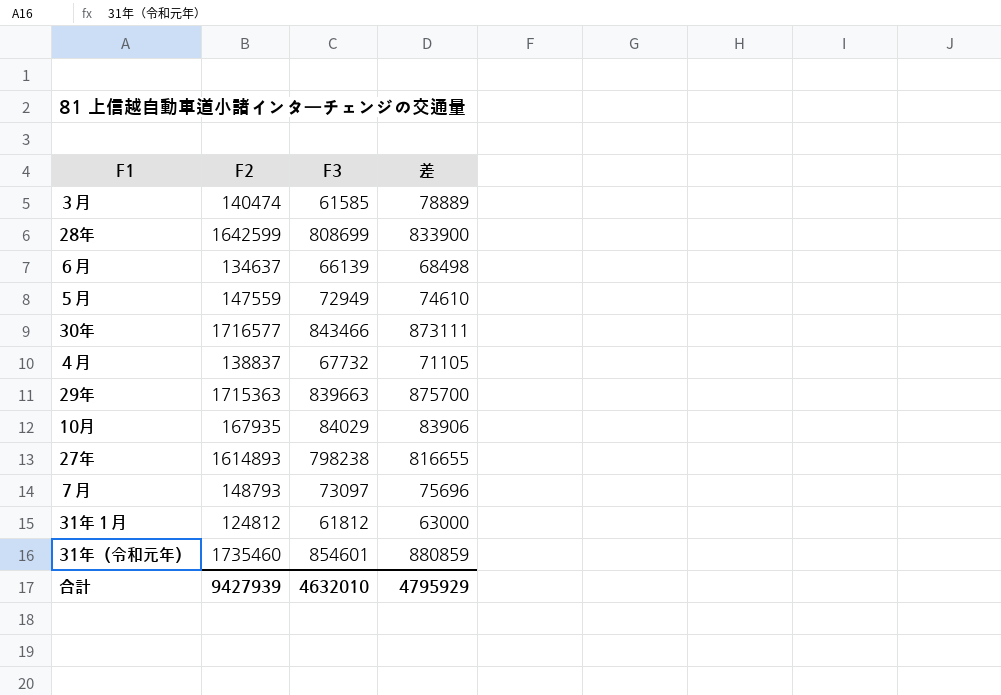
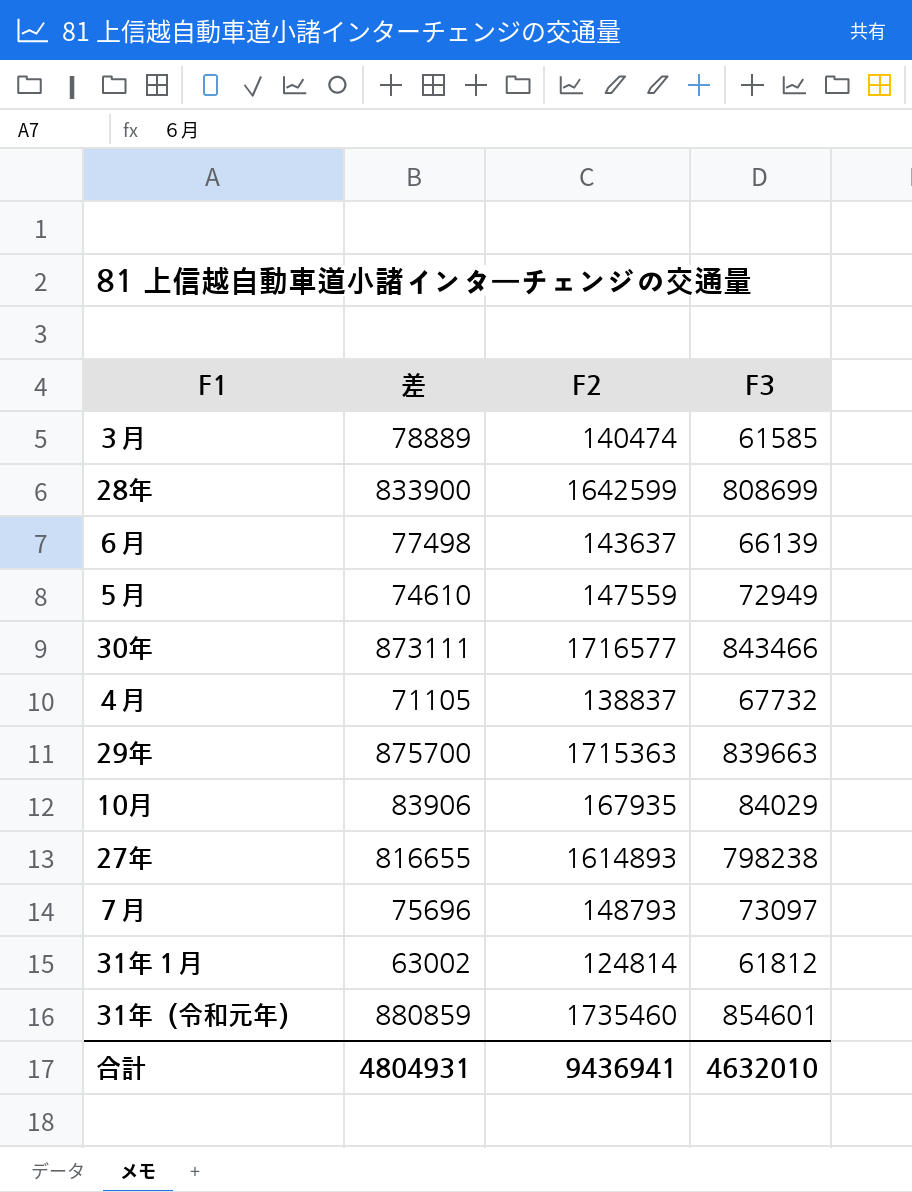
column 差 | position: 4 -> 2
６月 | 差: 68498 -> 77498
６月 | F2: 134637 -> 143637
31年１月 | 差: 63000 -> 63002
31年１月 | F2: 124812 -> 124814
合計 | 差: 4795929 -> 4804931
合計 | F2: 9427939 -> 9436941

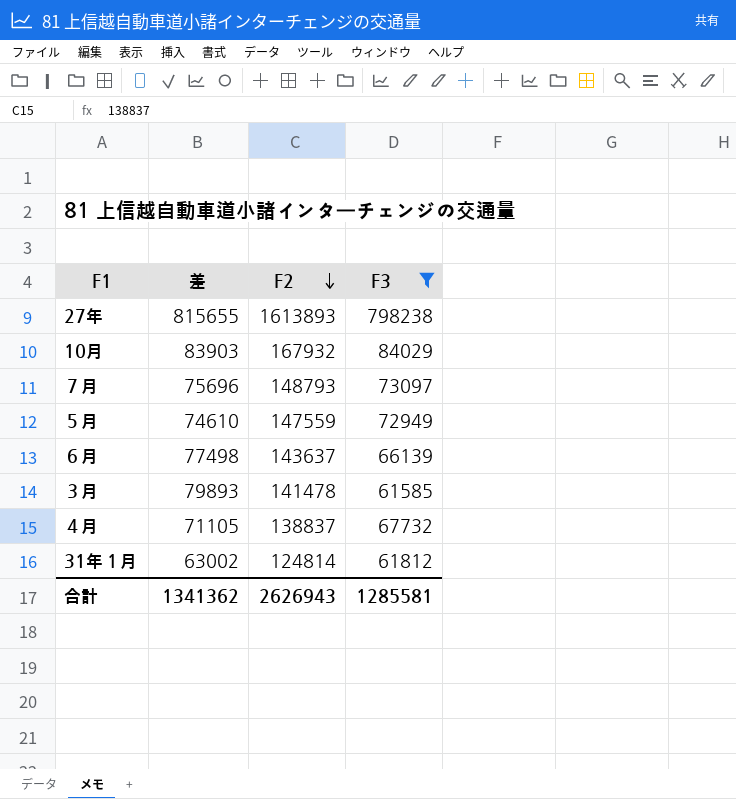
filter: none -> F3 <= 798238
row order: none -> F2 descending
27年 | 差: 816655 -> 815655
27年 | F2: 1614893 -> 1613893
10月 | 差: 83906 -> 83903
10月 | F2: 167935 -> 167932
３月 | 差: 78889 -> 79893
３月 | F2: 140474 -> 141478
合計 | 差: 4804931 -> 1341362
合計 | F2: 9436941 -> 2626943
合計 | F3: 4632010 -> 1285581

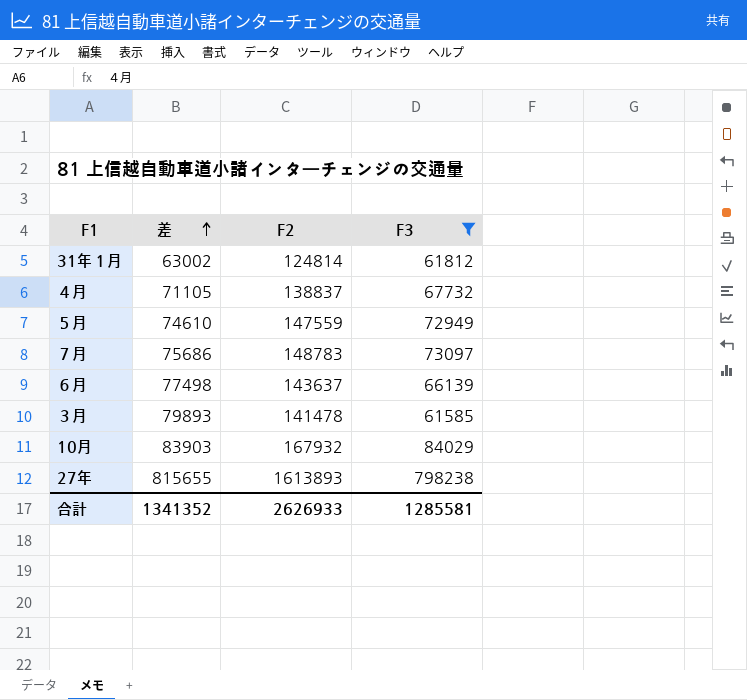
row order: F2 descending -> 差 ascending
７月 | 差: 75696 -> 75686
７月 | F2: 148793 -> 148783
合計 | 差: 1341362 -> 1341352
合計 | F2: 2626943 -> 2626933

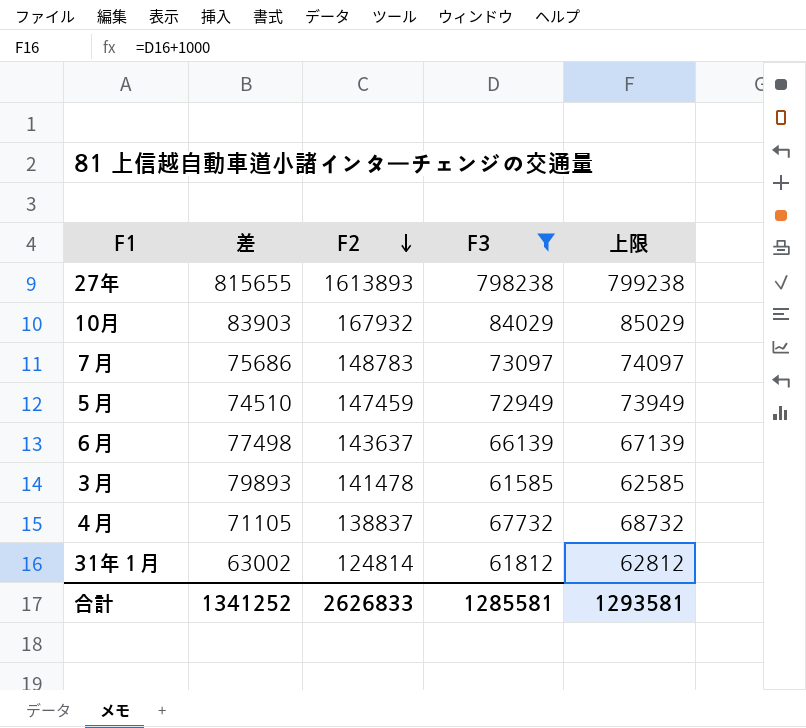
row order: 差 ascending -> F2 descending
column 上限 | formula: none -> [F3] + 1000
５月 | 差: 74610 -> 74510
５月 | F2: 147559 -> 147459
合計 | 差: 1341352 -> 1341252
合計 | F2: 2626933 -> 2626833

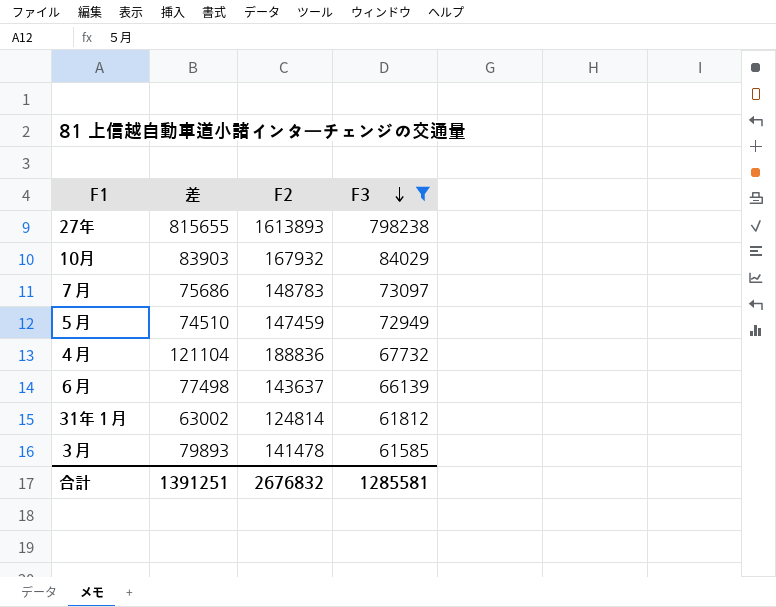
row order: F2 descending -> F3 descending
column 上限 | formula: [F3] + 1000 -> none
４月 | 差: 71105 -> 121104
４月 | F2: 138837 -> 188836
合計 | 差: 1341252 -> 1391251
合計 | F2: 2626833 -> 2676832

